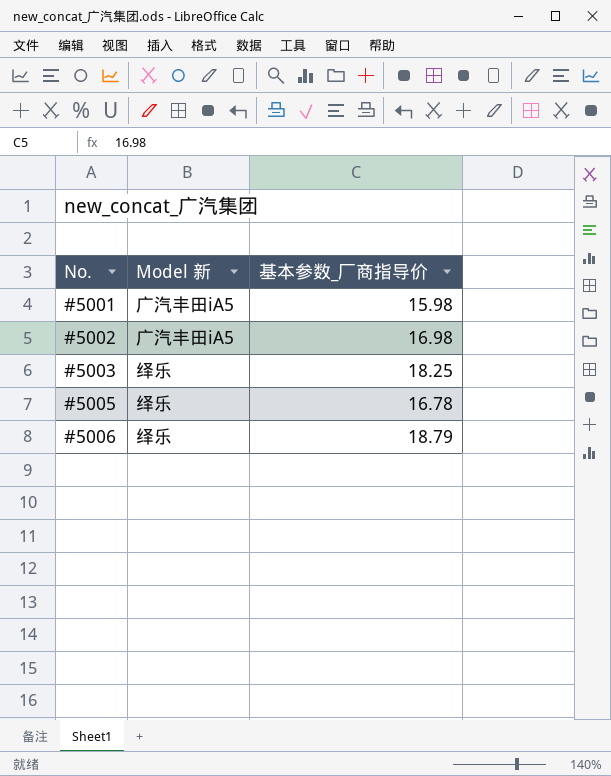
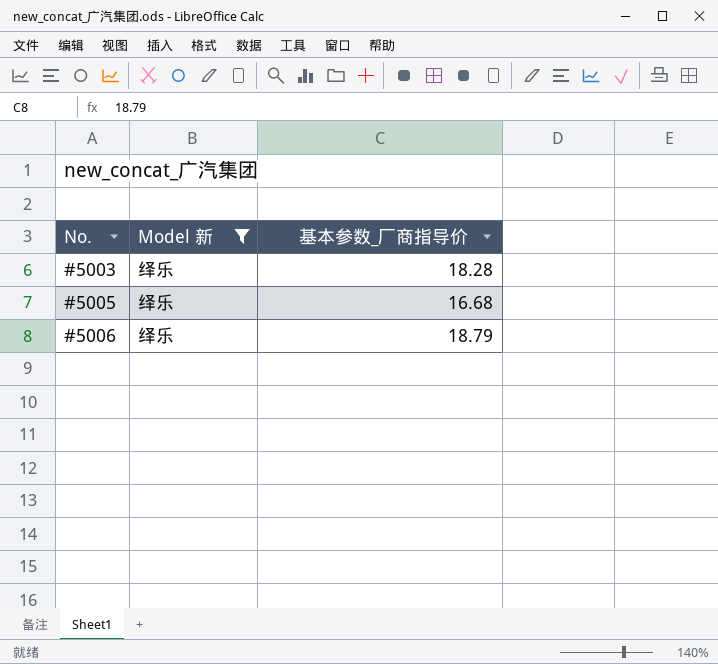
filter: none -> Model 新 = 绎乐
#5003 | 基本参数_厂商指导价: 18.25 -> 18.28
#5005 | 基本参数_厂商指导价: 16.78 -> 16.68

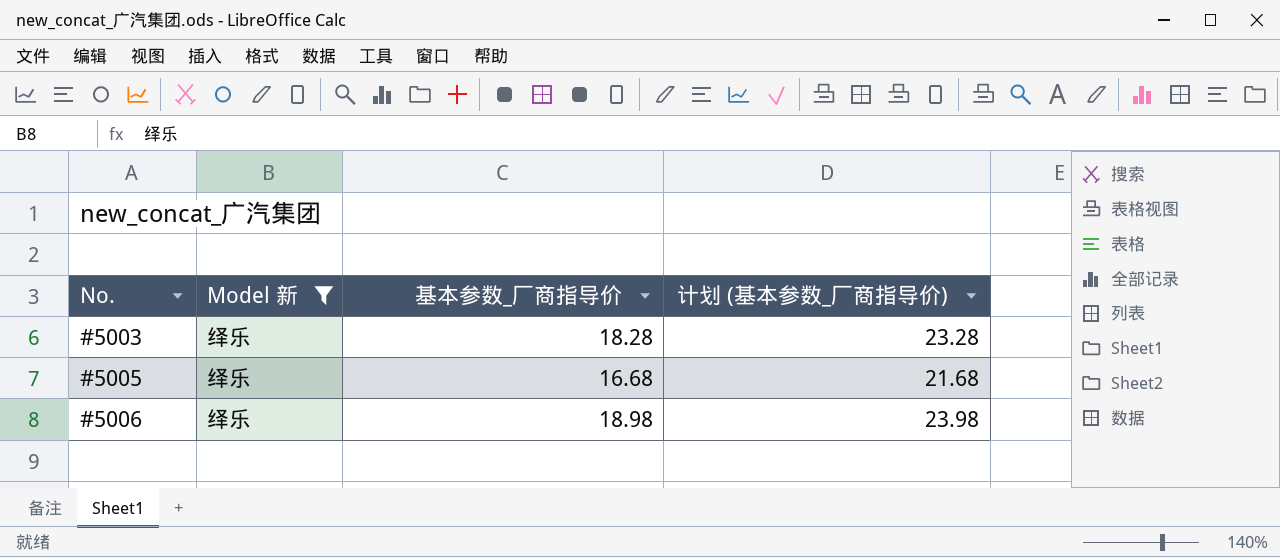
column 计划 (基本参数_厂商指导价) | formula: none -> [基本参数_厂商指导价] + 5
#5006 | 基本参数_厂商指导价: 18.79 -> 18.98

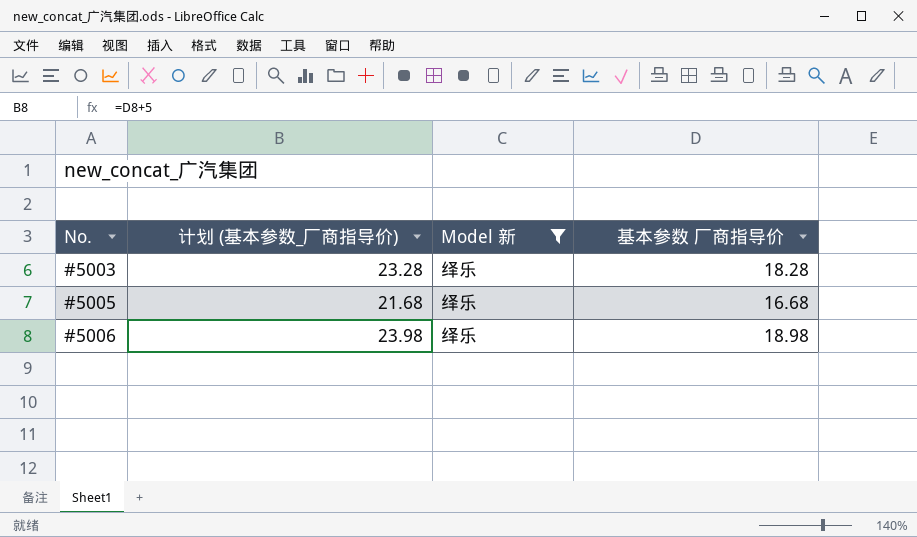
column 计划 (基本参数_厂商指导价) | position: 4 -> 2
column name: 基本参数_厂商指导价 -> 基本参数 厂商指导价

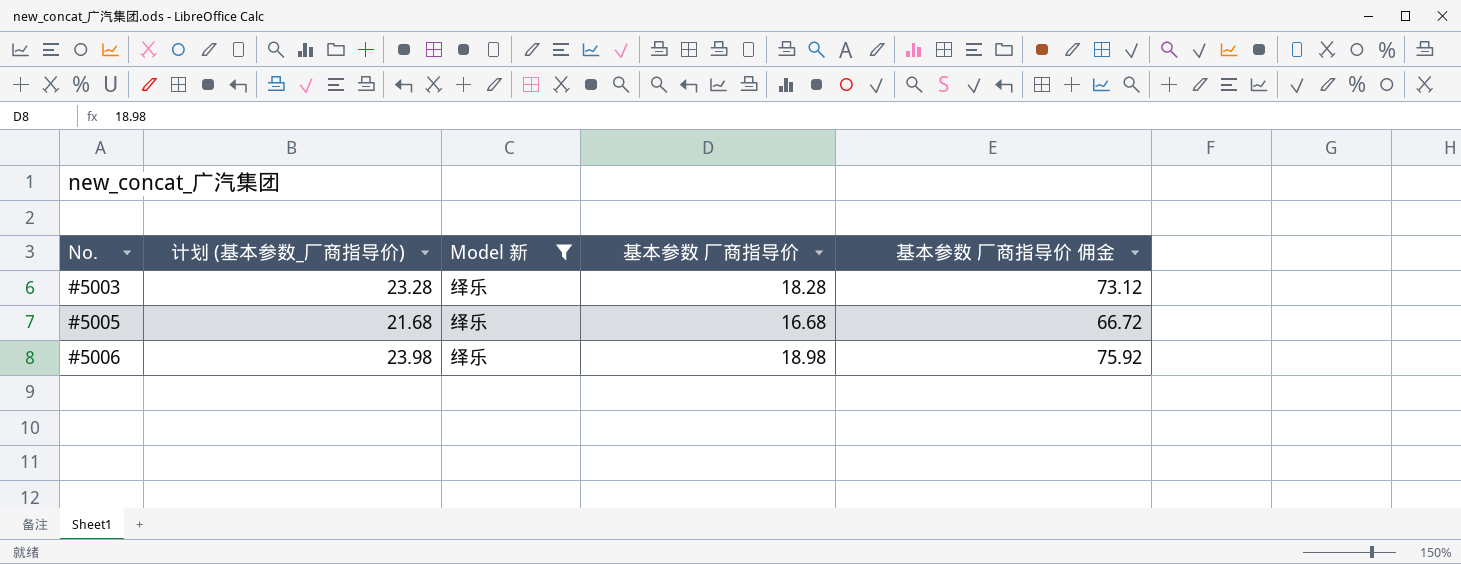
column 基本参数 厂商指导价 佣金 | formula: none -> [基本参数 厂商指导价] * 4

